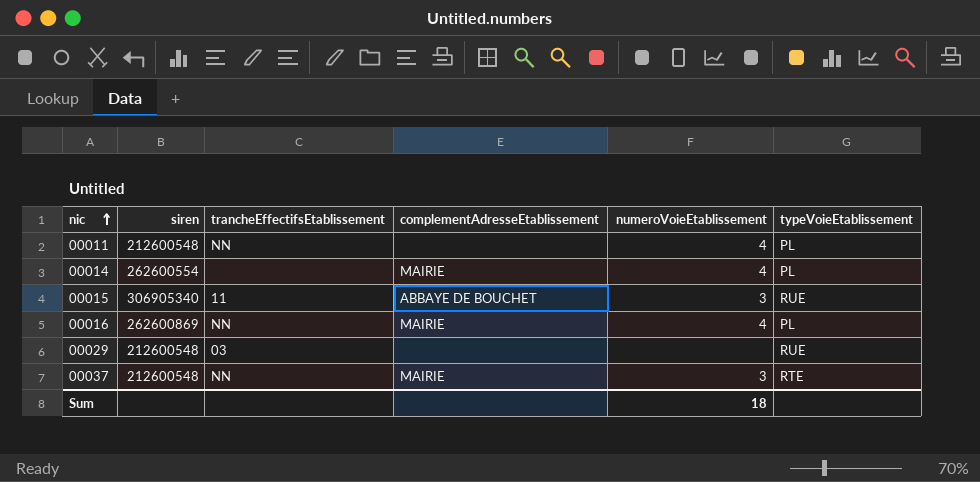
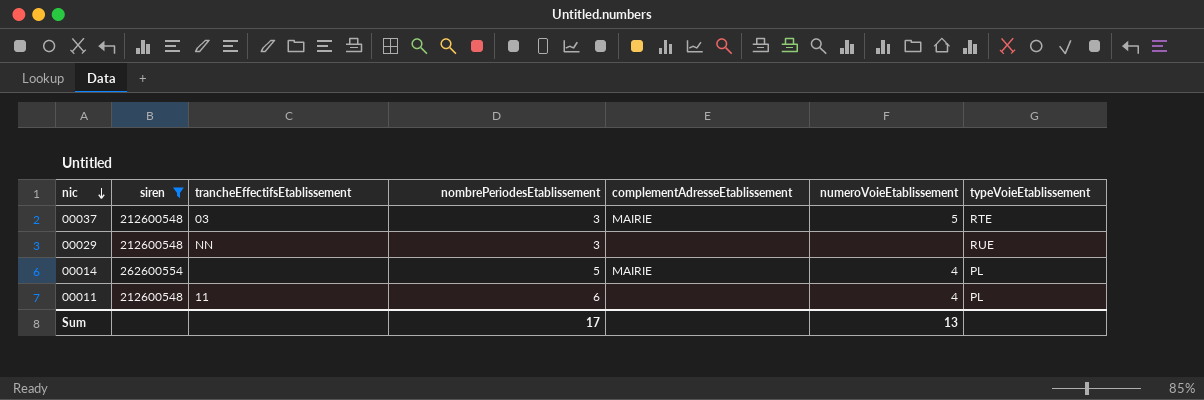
filter: none -> siren <= 262600554
row order: nic ascending -> nic descending
column nombrePeriodesEtablissement | position: none -> 4
00037 | trancheEffectifsEtablissement: NN -> 03
00037 | numeroVoieEtablissement: 3 -> 5
00029 | trancheEffectifsEtablissement: 03 -> NN
00011 | trancheEffectifsEtablissement: NN -> 11
Sum | numeroVoieEtablissement: 18 -> 13

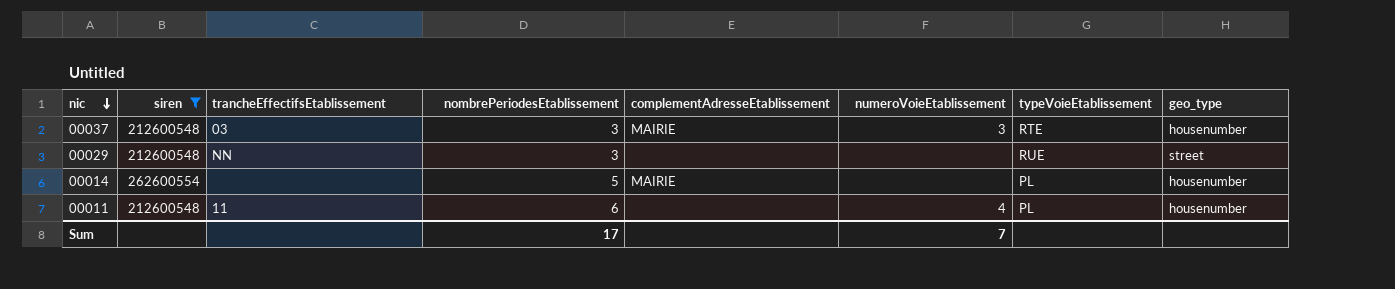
column geo_type | position: none -> 8
00037 | numeroVoieEtablissement: 5 -> 3
00014 | numeroVoieEtablissement: 4 -> none
Sum | numeroVoieEtablissement: 13 -> 7

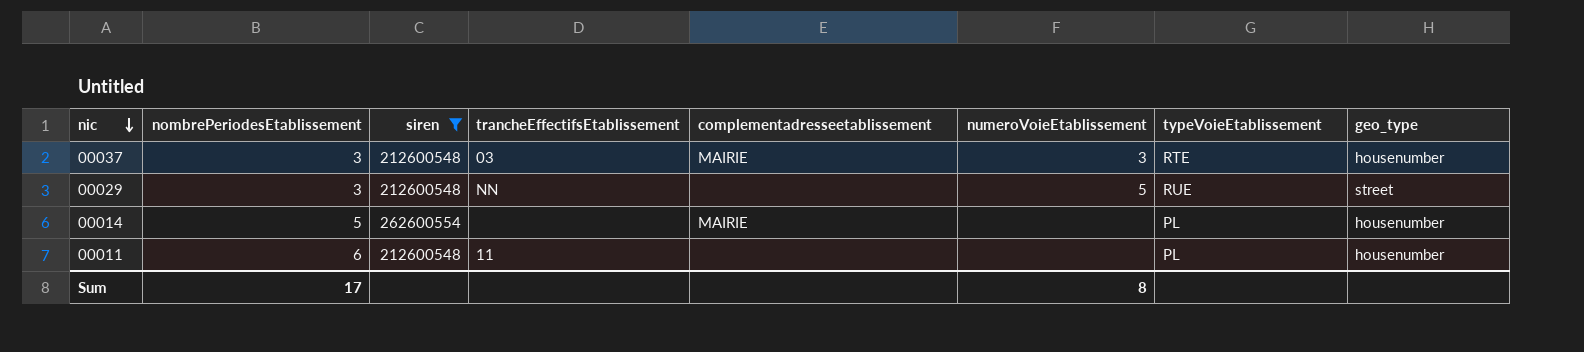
column nombrePeriodesEtablissement | position: 4 -> 2
column name: complementAdresseEtablissement -> complementadresseetablissement
00029 | numeroVoieEtablissement: none -> 5
00011 | numeroVoieEtablissement: 4 -> none
Sum | numeroVoieEtablissement: 7 -> 8

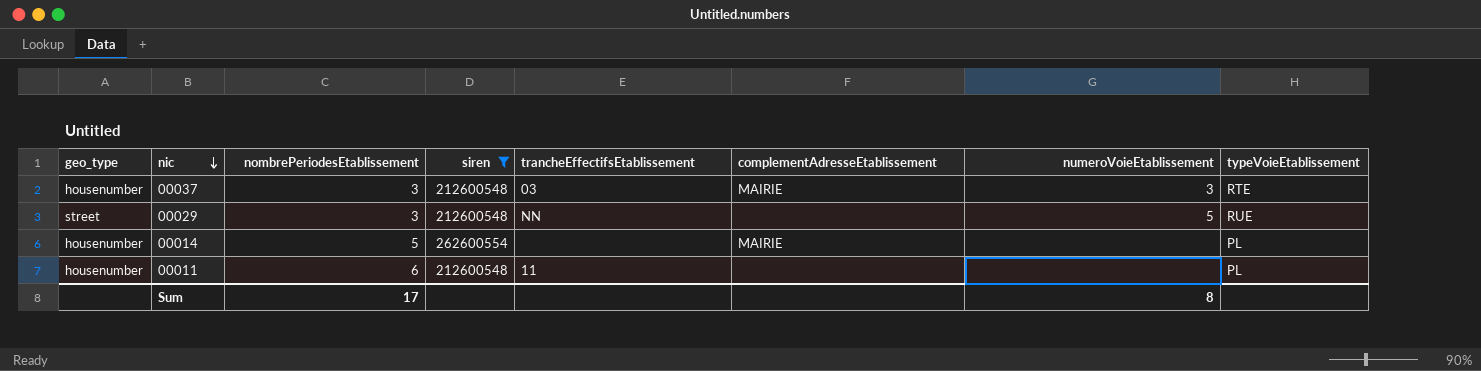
column geo_type | position: 8 -> 1
column name: complementadresseetablissement -> complementAdresseEtablissement

